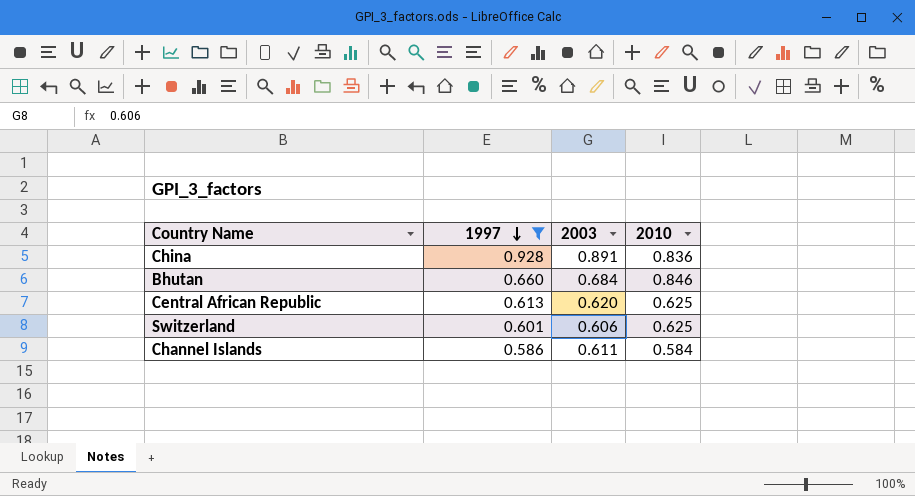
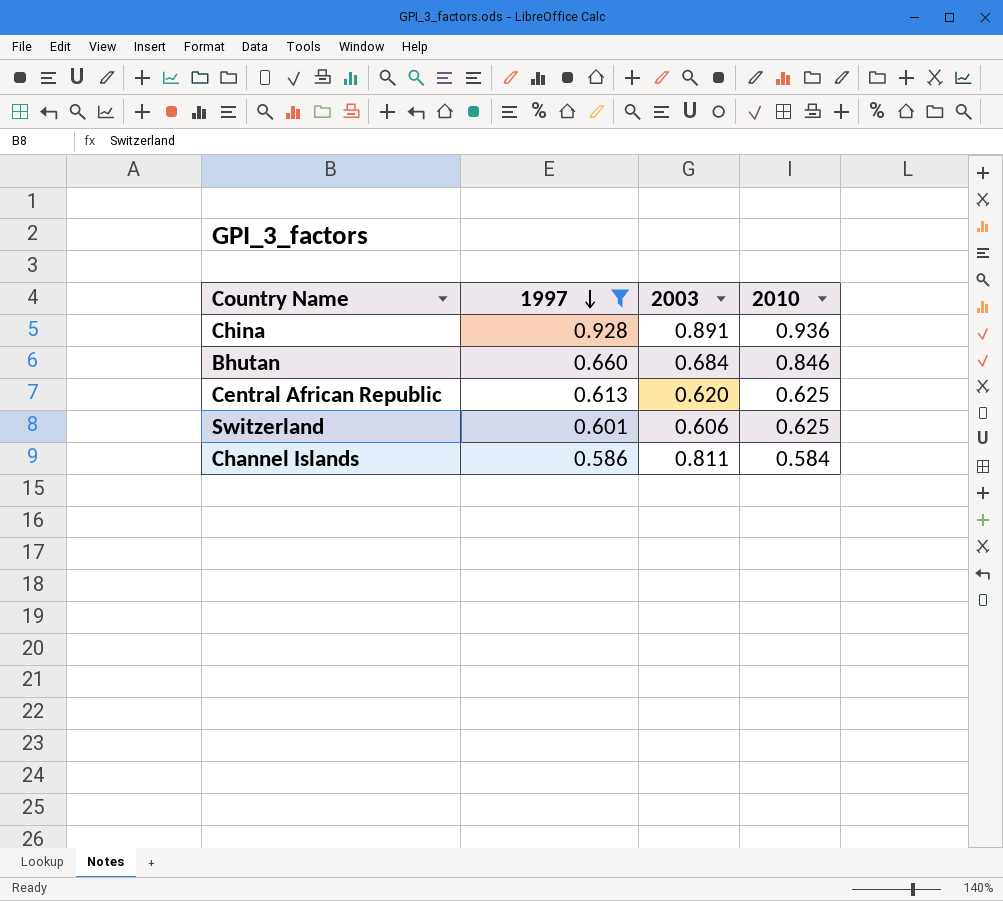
China | 2010: 0.836 -> 0.936
Channel Islands | 2003: 0.611 -> 0.811

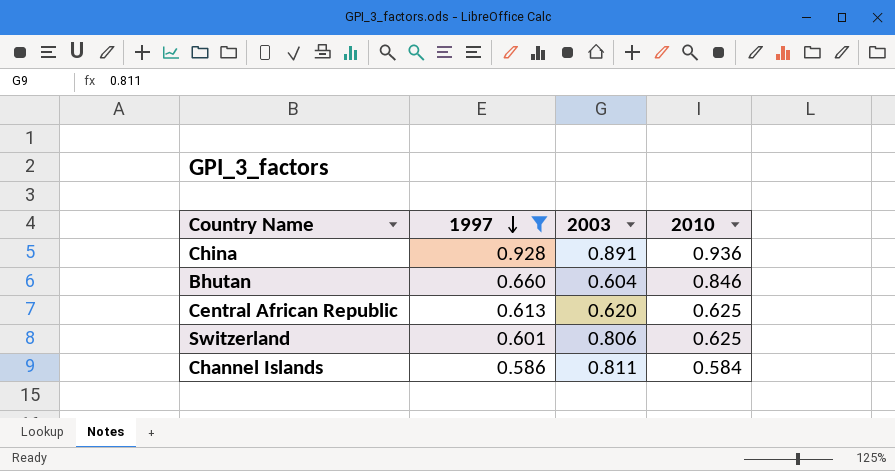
Bhutan | 2003: 0.684 -> 0.604
Switzerland | 2003: 0.606 -> 0.806

